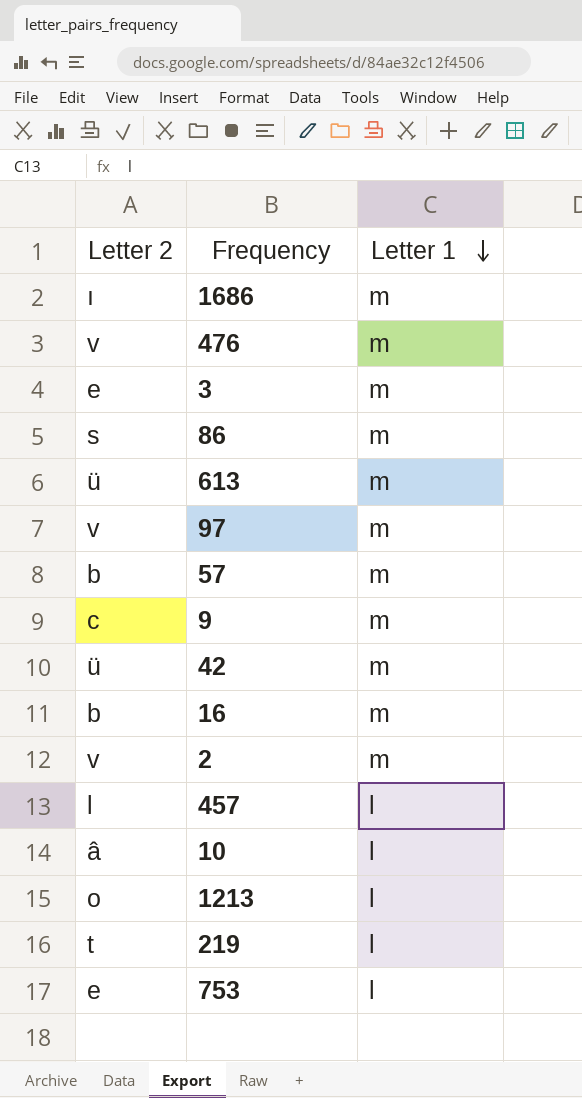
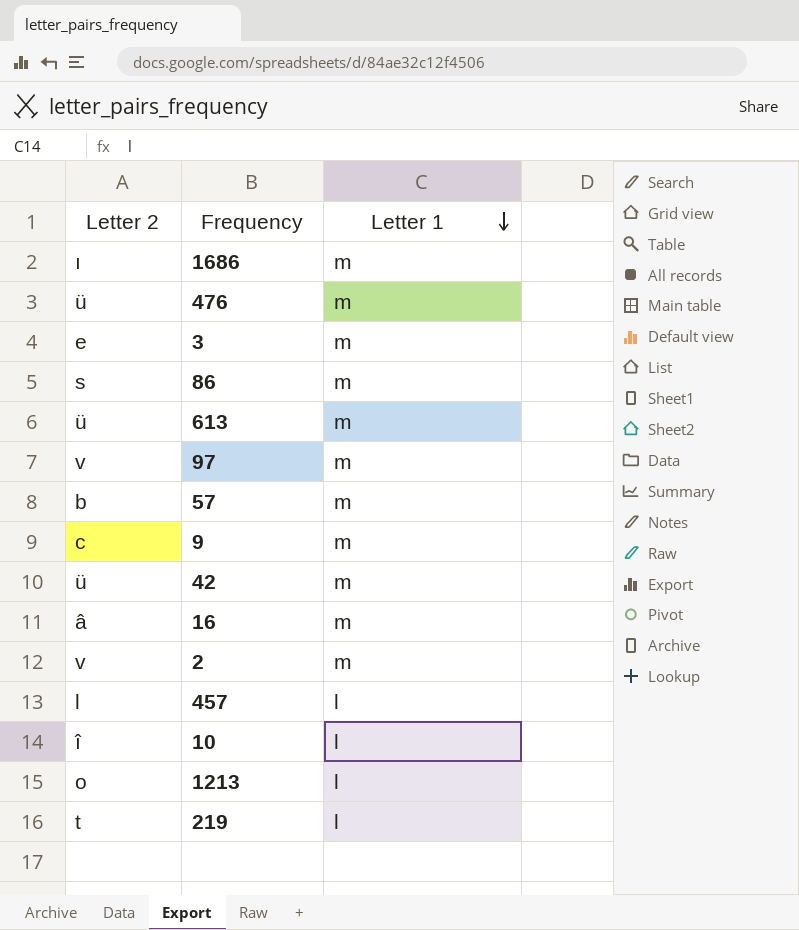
row 753: e | l -> none
476 | Letter 2: v -> ü
16 | Letter 2: b -> â
10 | Letter 2: â -> î

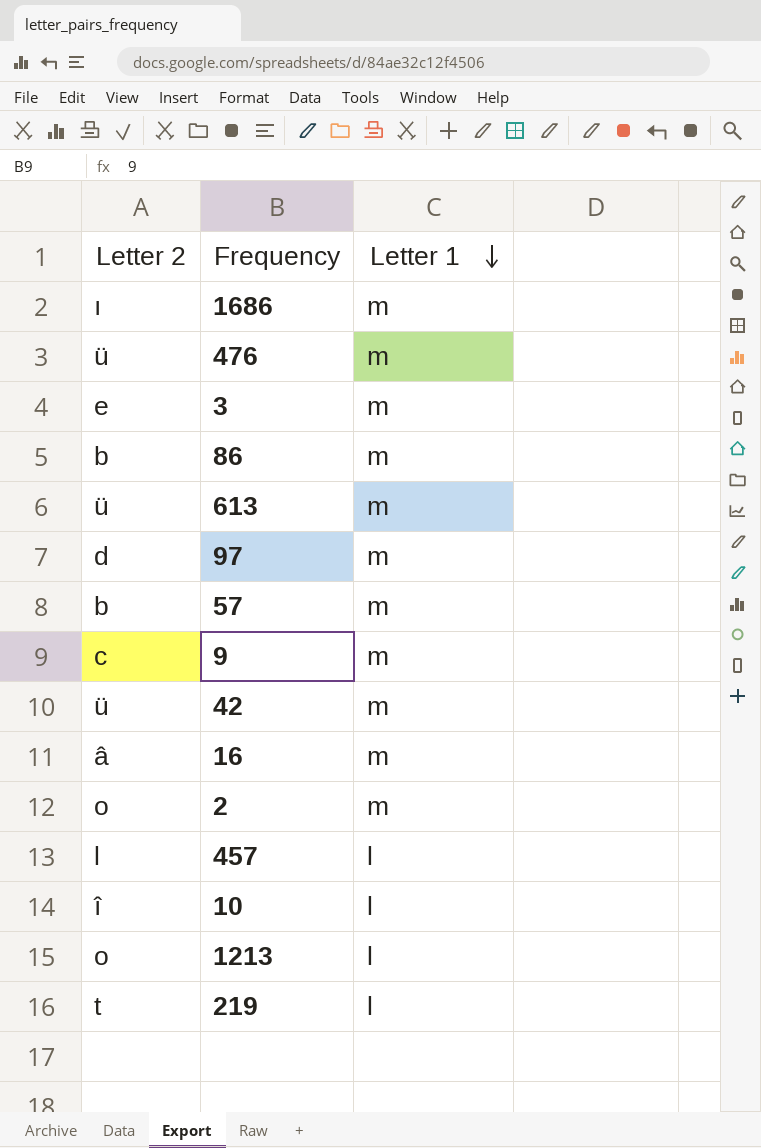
86 | Letter 2: s -> b
97 | Letter 2: v -> d
2 | Letter 2: v -> o

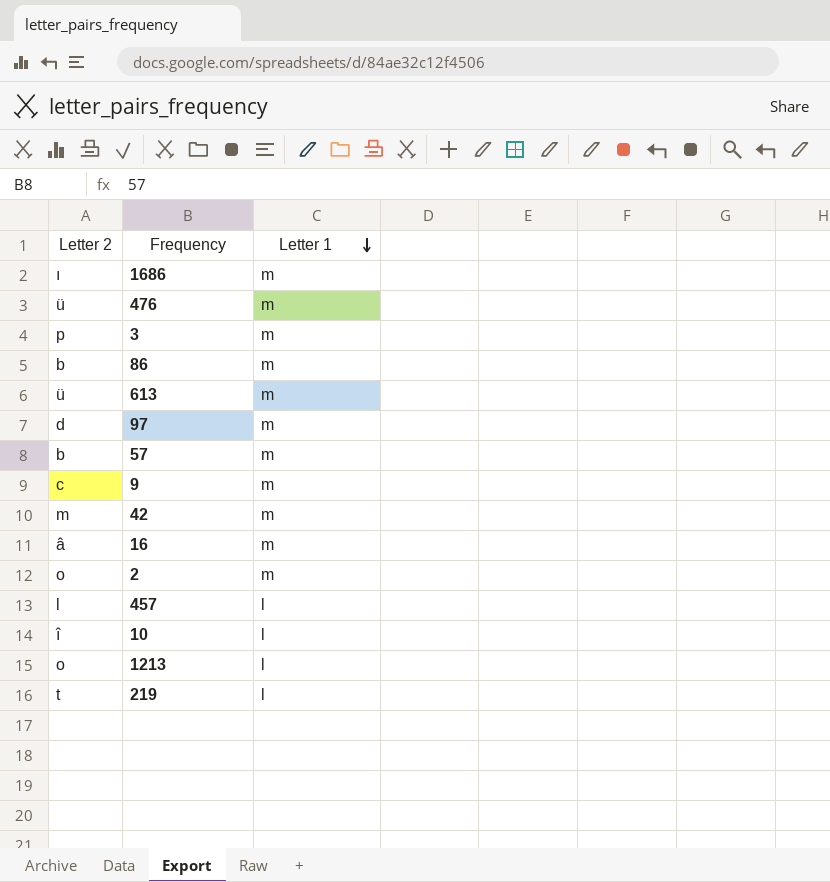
3 | Letter 2: e -> p
42 | Letter 2: ü -> m

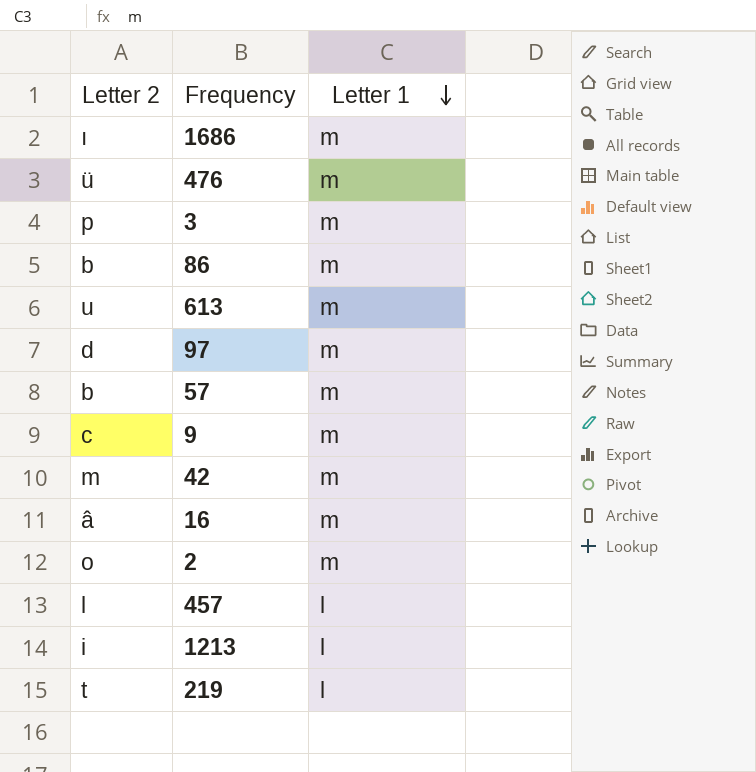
row 10: î | l -> none
613 | Letter 2: ü -> u
1213 | Letter 2: o -> i

